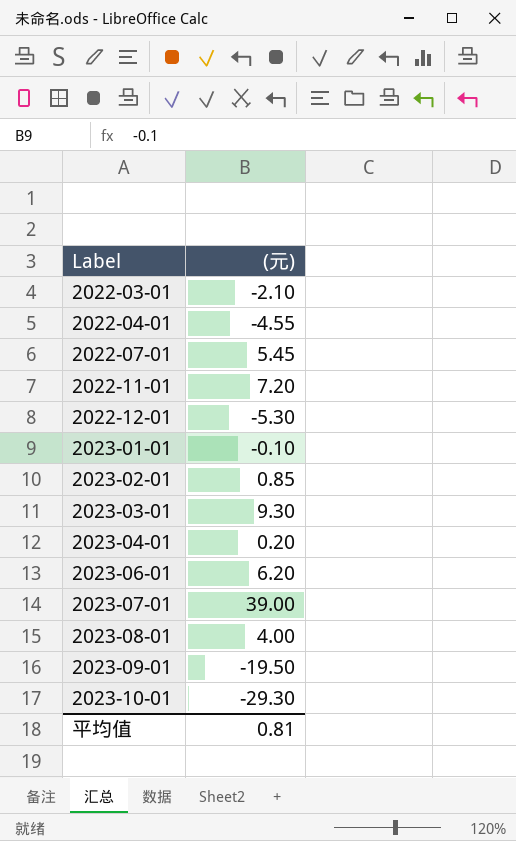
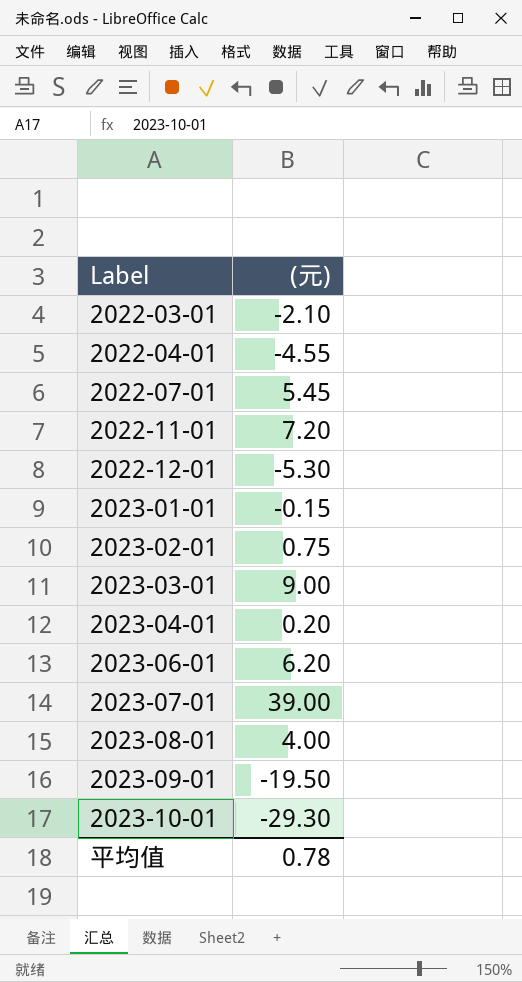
2023-01-01 | (元): -0.10 -> -0.15
2023-02-01 | (元): 0.85 -> 0.75
2023-03-01 | (元): 9.30 -> 9.00
平均值 | (元): 0.81 -> 0.78

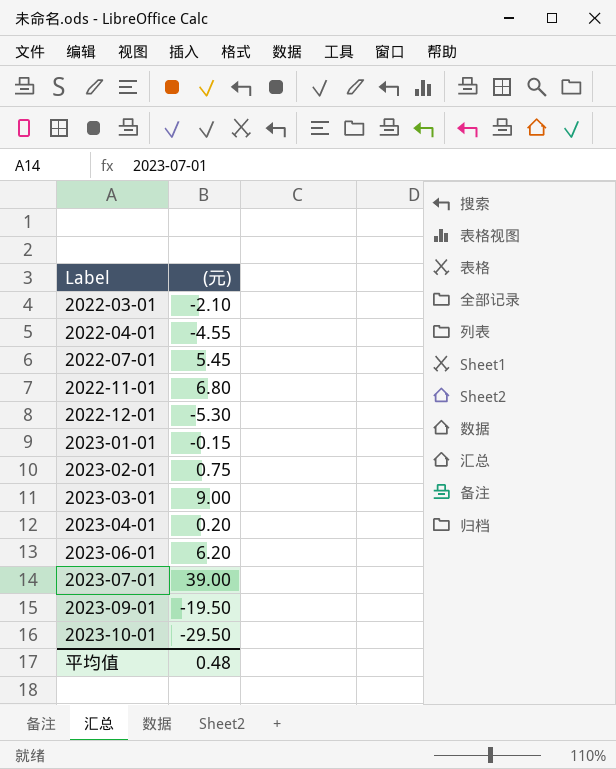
row 2023-08-01: 4.00 -> none
2022-11-01 | (元): 7.20 -> 6.80
2023-10-01 | (元): -29.30 -> -29.50
平均值 | (元): 0.78 -> 0.48

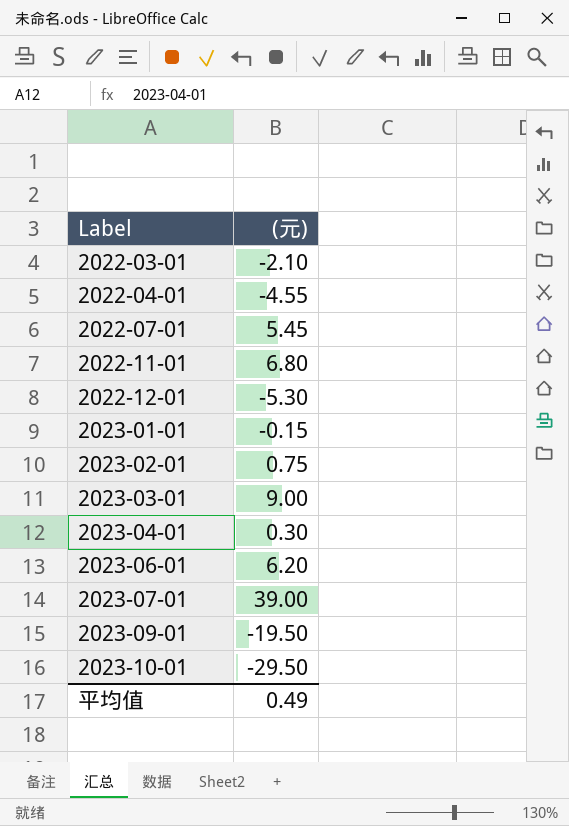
2023-04-01 | (元): 0.20 -> 0.30
平均值 | (元): 0.48 -> 0.49

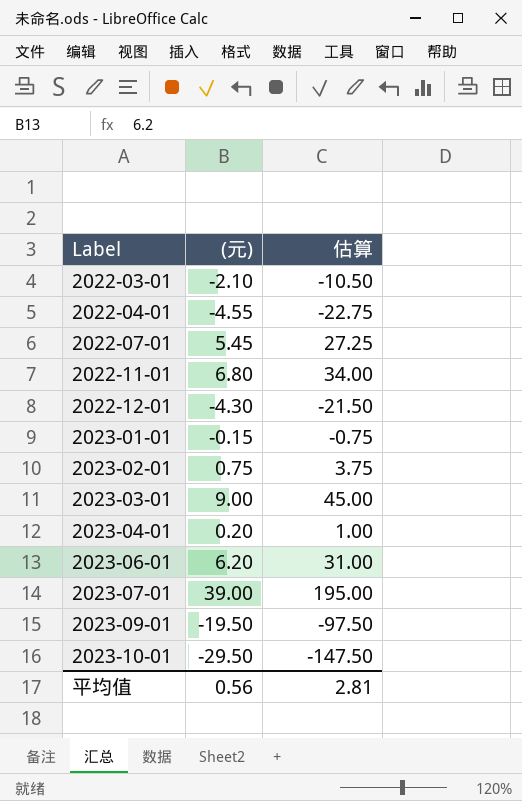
column 估算 | formula: none -> [(元)] * 5
2022-12-01 | (元): -5.30 -> -4.30
2023-04-01 | (元): 0.30 -> 0.20
平均值 | (元): 0.49 -> 0.56

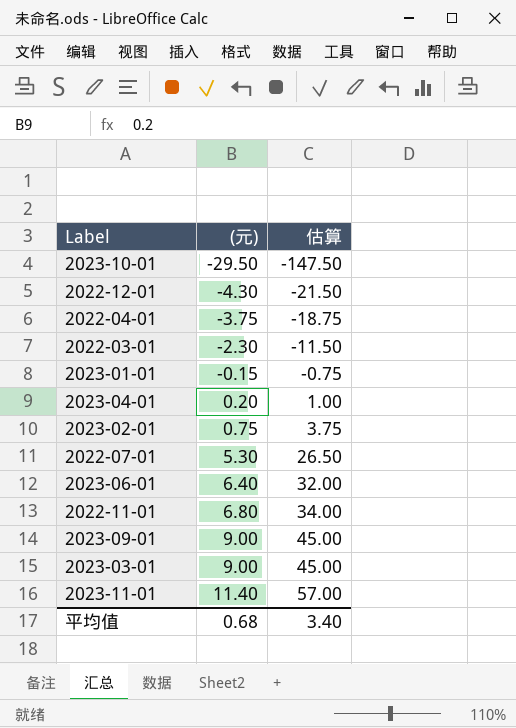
row order: Label ascending -> (元) ascending
row 2023-07-01: 39.00 | 195.00 -> none
2022-04-01 | (元): -4.55 -> -3.75
2022-04-01 | 估算: -22.75 -> -18.75
2022-03-01 | (元): -2.10 -> -2.30
2022-03-01 | 估算: -10.50 -> -11.50
2022-07-01 | (元): 5.45 -> 5.30
2022-07-01 | 估算: 27.25 -> 26.50
2023-06-01 | (元): 6.20 -> 6.40
2023-06-01 | 估算: 31.00 -> 32.00
2023-09-01 | (元): -19.50 -> 9.00
2023-09-01 | 估算: -97.50 -> 45.00
row 2023-11-01: none -> 11.40 | 57.00
平均值 | (元): 0.56 -> 0.68
平均值 | 估算: 2.81 -> 3.40

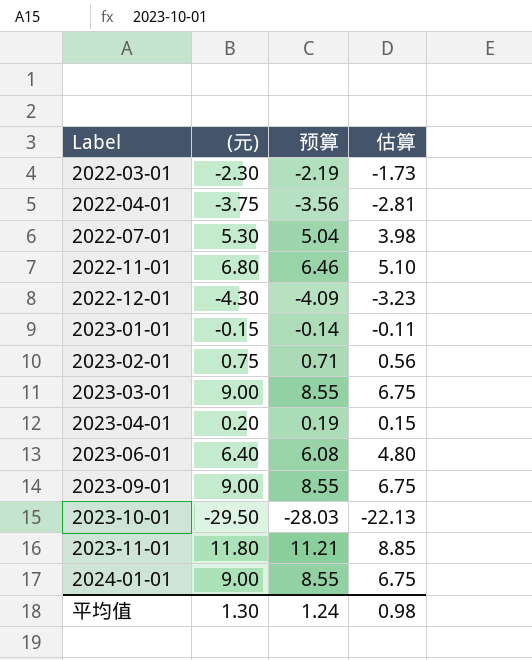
row order: (元) ascending -> Label ascending
column 预算 | formula: none -> [(元)] * 0.95
column 估算 | formula: [(元)] * 5 -> [(元)] * 0.75
2023-11-01 | (元): 11.40 -> 11.80
row 2024-01-01: none -> 9.00 | 8.55 | 6.75
平均值 | (元): 0.68 -> 1.30
平均值 | 估算: 3.40 -> 0.98

